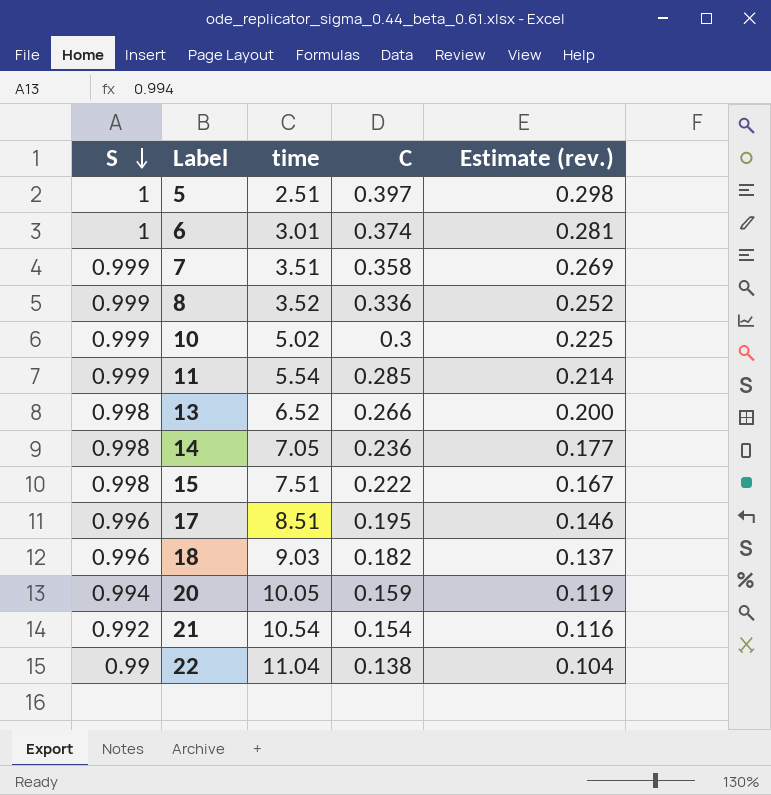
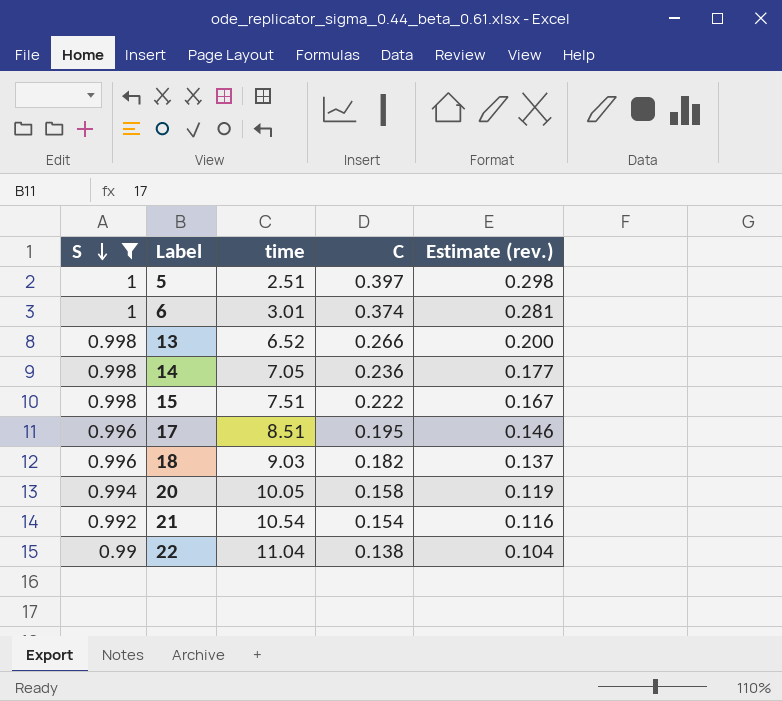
filter: none -> S != 0.999
20 | C: 0.159 -> 0.158

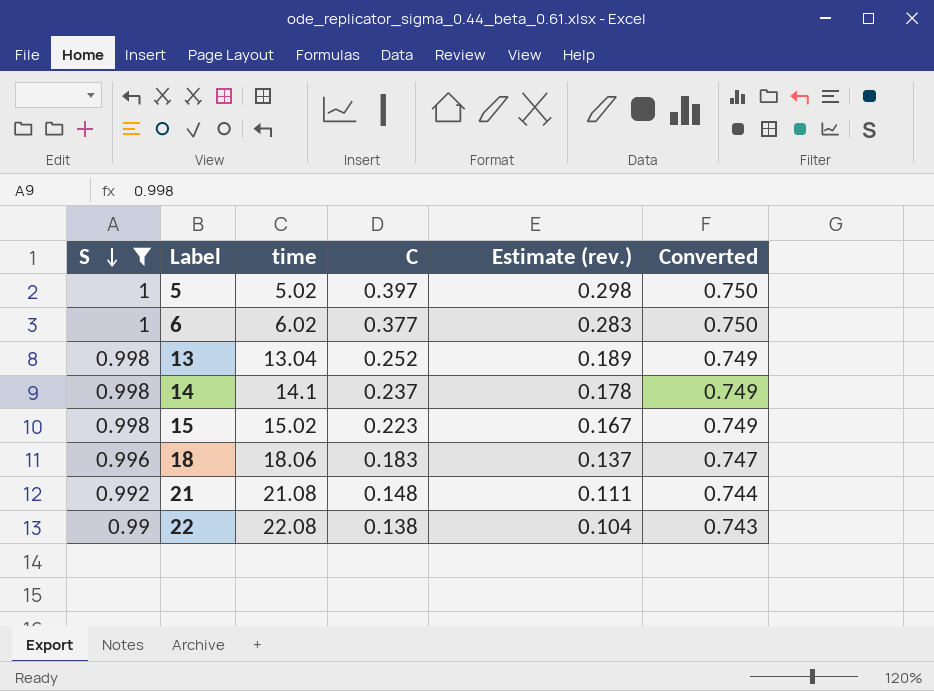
column Converted | formula: none -> [S] * 0.75
row 17: 0.996 | 8.51 | 0.195 | 0.146 -> none
row 20: 0.994 | 10.05 | 0.158 | 0.119 -> none
5 | time: 2.51 -> 5.02
6 | time: 3.01 -> 6.02
6 | C: 0.374 -> 0.377
6 | Estimate (rev.): 0.281 -> 0.283
13 | time: 6.52 -> 13.04
13 | C: 0.266 -> 0.252
13 | Estimate (rev.): 0.200 -> 0.189
14 | time: 7.05 -> 14.1
14 | C: 0.236 -> 0.237
14 | Estimate (rev.): 0.177 -> 0.178
15 | time: 7.51 -> 15.02
15 | C: 0.222 -> 0.223
18 | time: 9.03 -> 18.06
18 | C: 0.182 -> 0.183
21 | time: 10.54 -> 21.08
21 | C: 0.154 -> 0.148
21 | Estimate (rev.): 0.116 -> 0.111
22 | time: 11.04 -> 22.08

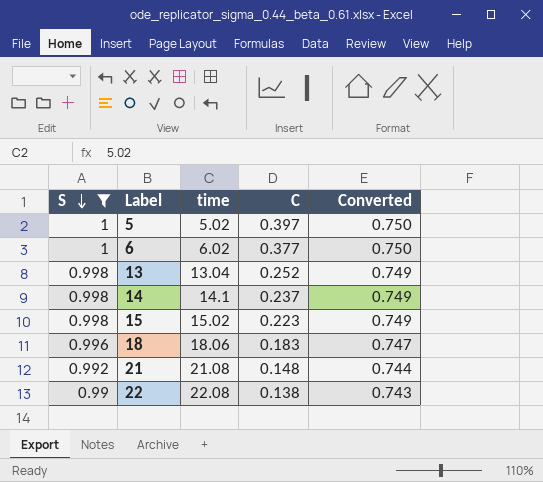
column Estimate (rev.) | formula: [C] * 0.75 -> none

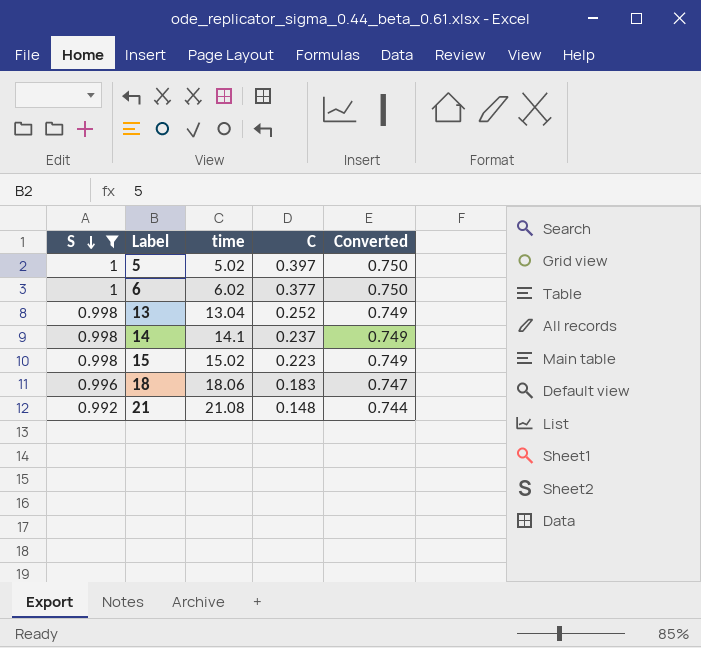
row 22: 0.99 | 22.08 | 0.138 | 0.743 -> none

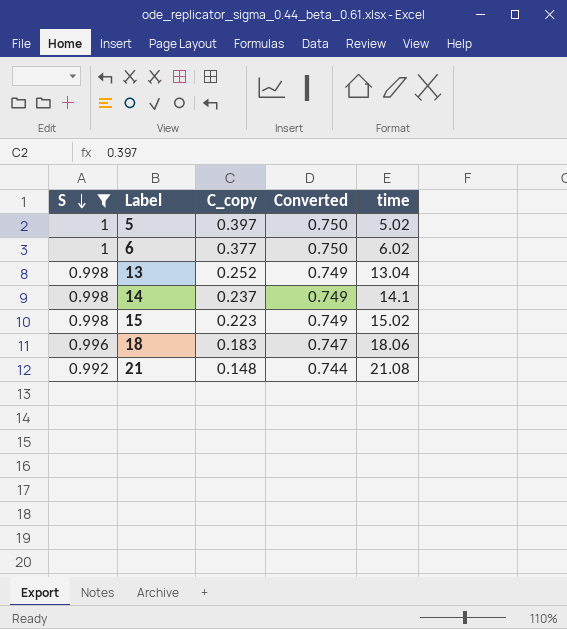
column name: C -> C_copy
column time | position: 3 -> 5

